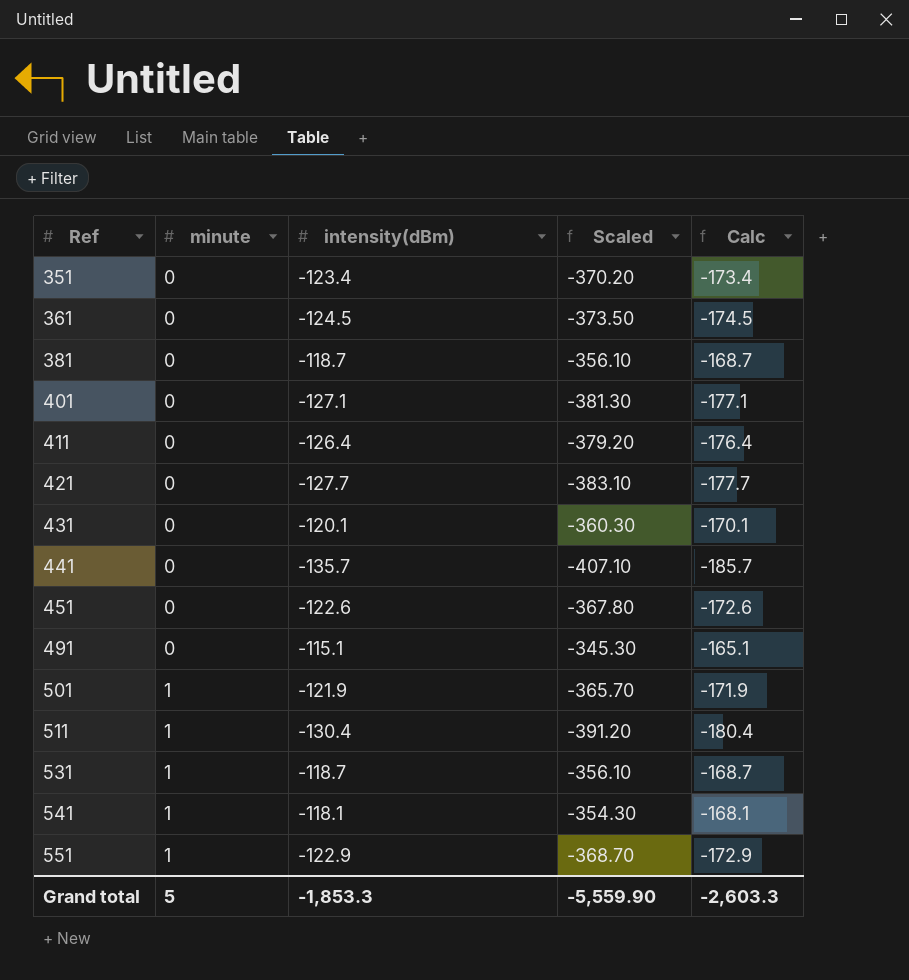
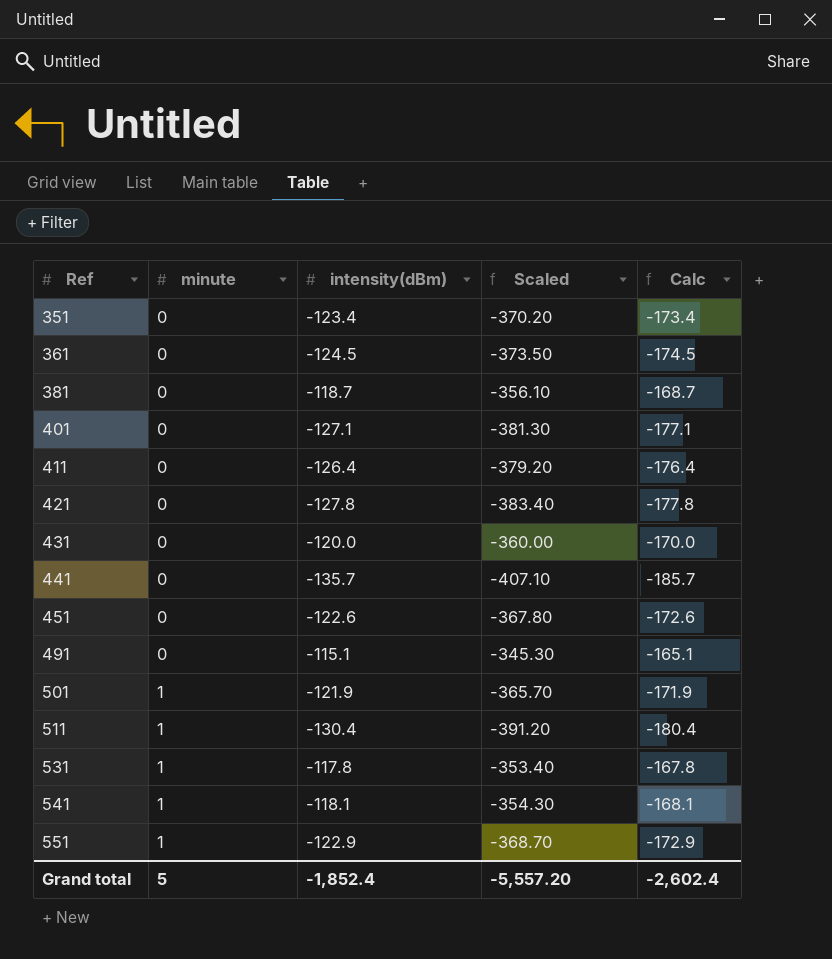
421 | intensity(dBm): -127.7 -> -127.8
421 | Scaled: -383.10 -> -383.40
421 | Calc: -177.7 -> -177.8
431 | intensity(dBm): -120.1 -> -120.0
431 | Scaled: -360.30 -> -360.00
431 | Calc: -170.1 -> -170.0
531 | intensity(dBm): -118.7 -> -117.8
531 | Scaled: -356.10 -> -353.40
531 | Calc: -168.7 -> -167.8
Grand total | intensity(dBm): -1,853.3 -> -1,852.4
Grand total | Scaled: -5,559.90 -> -5,557.20
Grand total | Calc: -2,603.3 -> -2,602.4

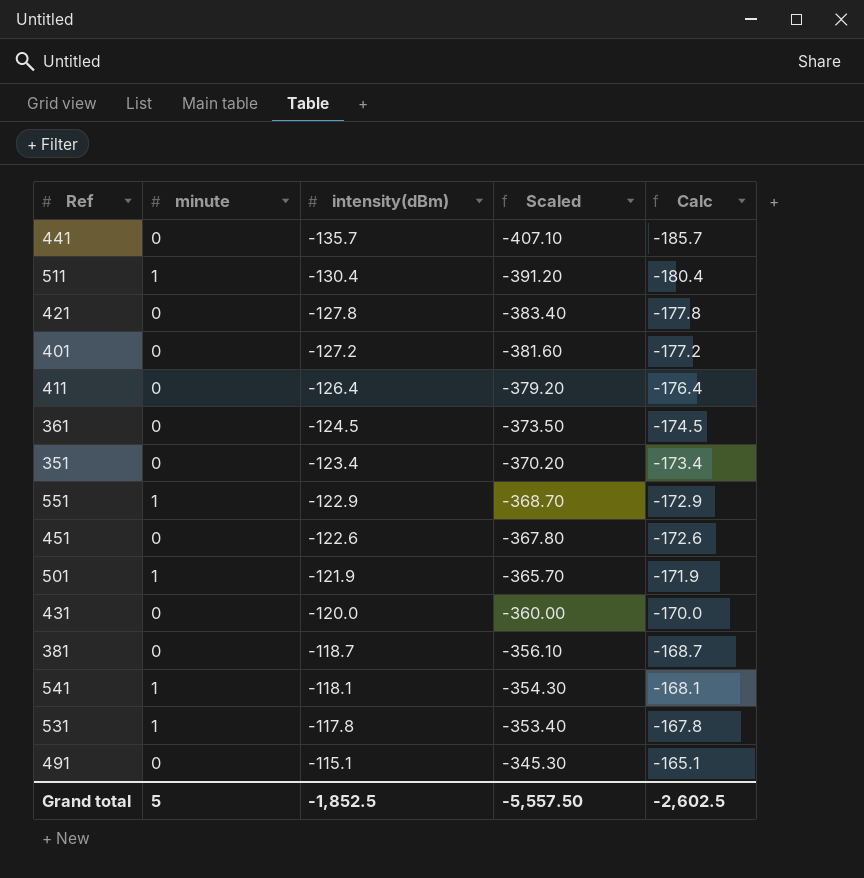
row order: Ref ascending -> intensity(dBm) ascending
401 | intensity(dBm): -127.1 -> -127.2
401 | Scaled: -381.30 -> -381.60
401 | Calc: -177.1 -> -177.2
Grand total | intensity(dBm): -1,852.4 -> -1,852.5
Grand total | Scaled: -5,557.20 -> -5,557.50
Grand total | Calc: -2,602.4 -> -2,602.5

